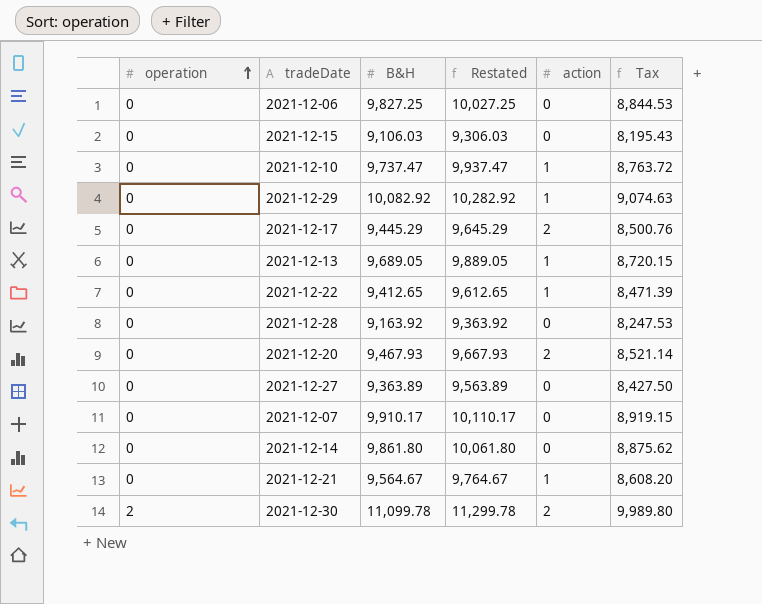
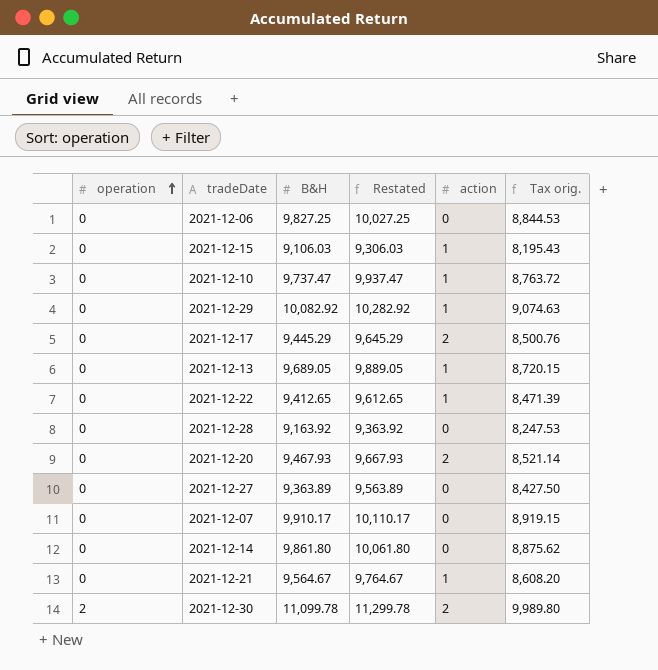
column name: Tax -> Tax orig.
2021-12-15 | action: 0 -> 1

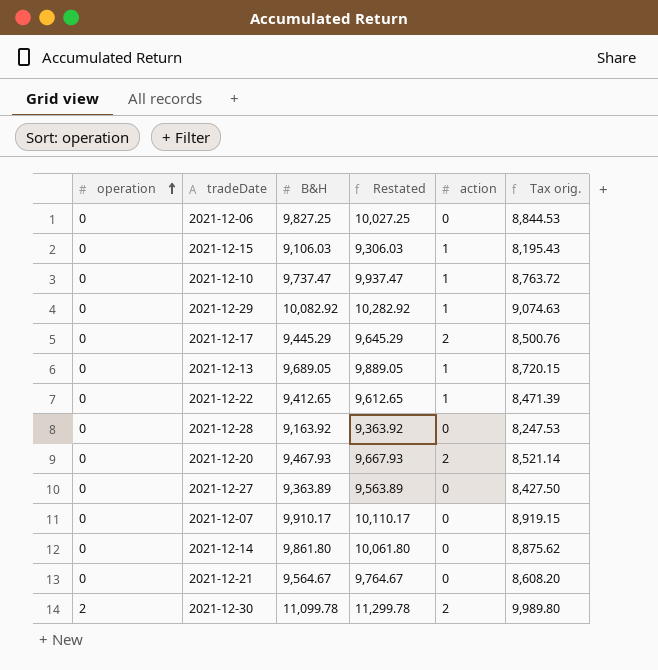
2021-12-21 | action: 1 -> 0

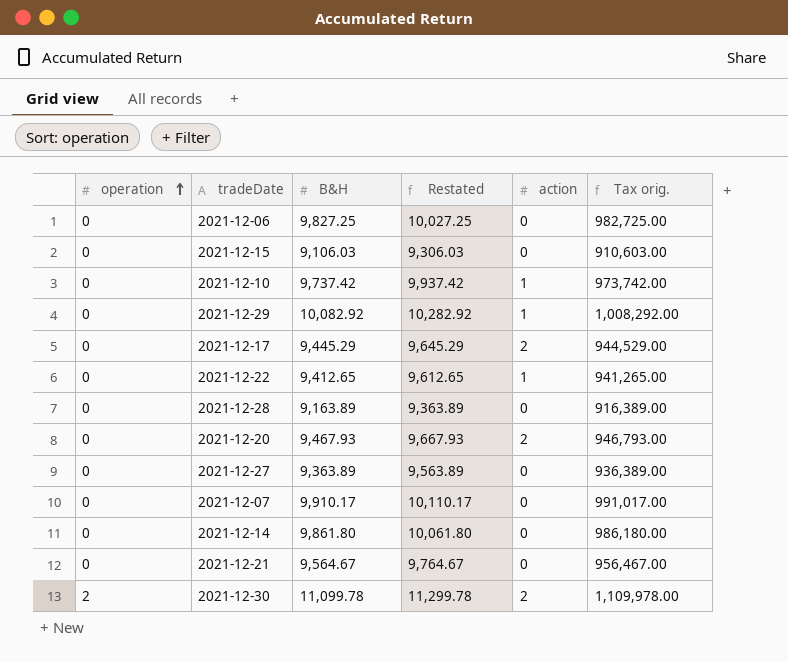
column Tax orig. | formula: [B&H] * 0.9 -> [B&H] * 100
row 2021-12-13: 0 | 9,689.05 | 9,889.05 | 1 | 8,720.15 -> none
2021-12-15 | action: 1 -> 0
2021-12-10 | B&H: 9,737.47 -> 9,737.42
2021-12-10 | Restated: 9,937.47 -> 9,937.42
2021-12-28 | B&H: 9,163.92 -> 9,163.89
2021-12-28 | Restated: 9,363.92 -> 9,363.89

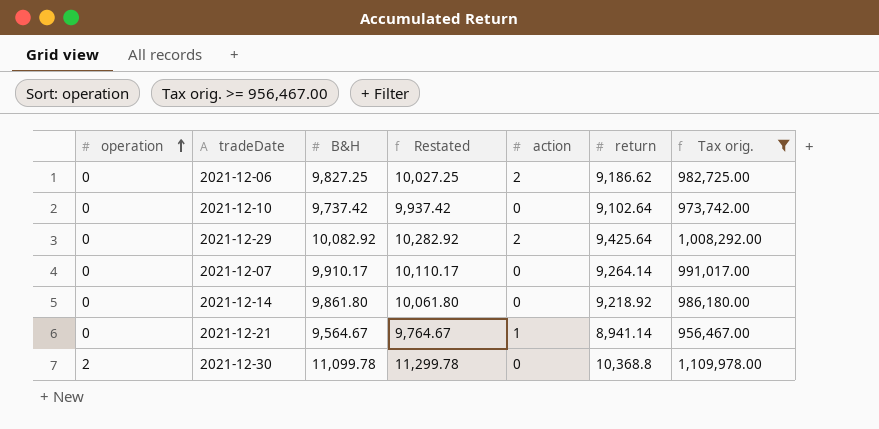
filter: none -> Tax orig. >= 956,467.00
column return | position: none -> 6
2021-12-06 | action: 0 -> 2
2021-12-10 | action: 1 -> 0
2021-12-29 | action: 1 -> 2
2021-12-21 | action: 0 -> 1
2021-12-30 | action: 2 -> 0

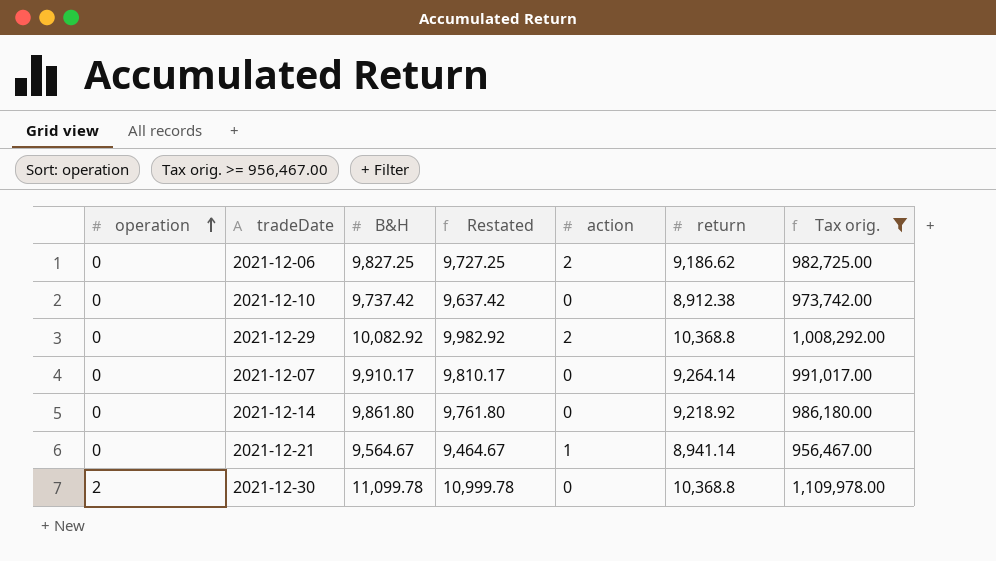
column Restated | formula: [B&H] + 200 -> [B&H] - 100
2021-12-10 | return: 9,102.64 -> 8,912.38
2021-12-29 | return: 9,425.64 -> 10,368.8

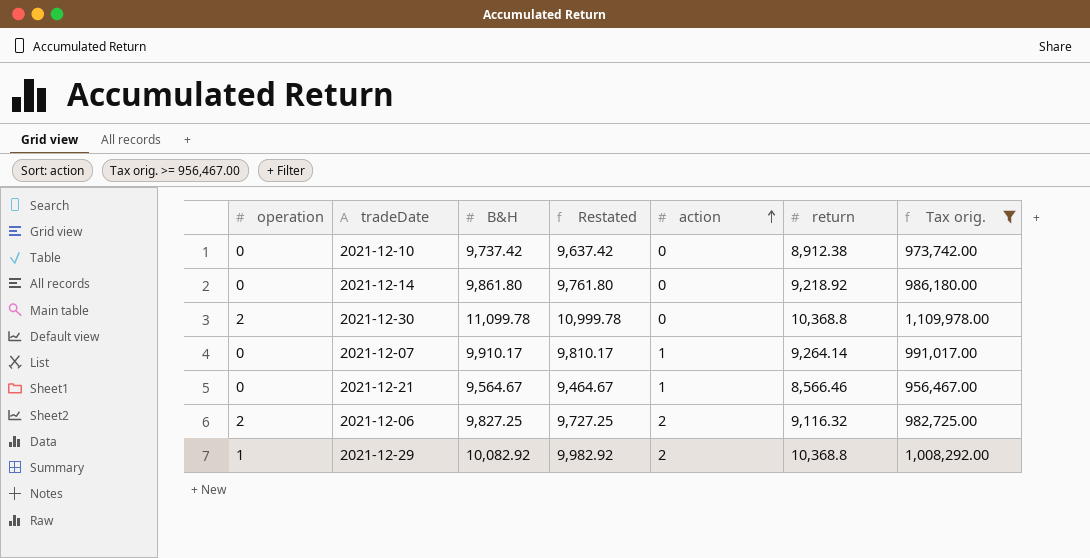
row order: operation ascending -> action ascending
2021-12-07 | action: 0 -> 1
2021-12-21 | return: 8,941.14 -> 8,566.46
2021-12-06 | operation: 0 -> 2
2021-12-06 | return: 9,186.62 -> 9,116.32
2021-12-29 | operation: 0 -> 1

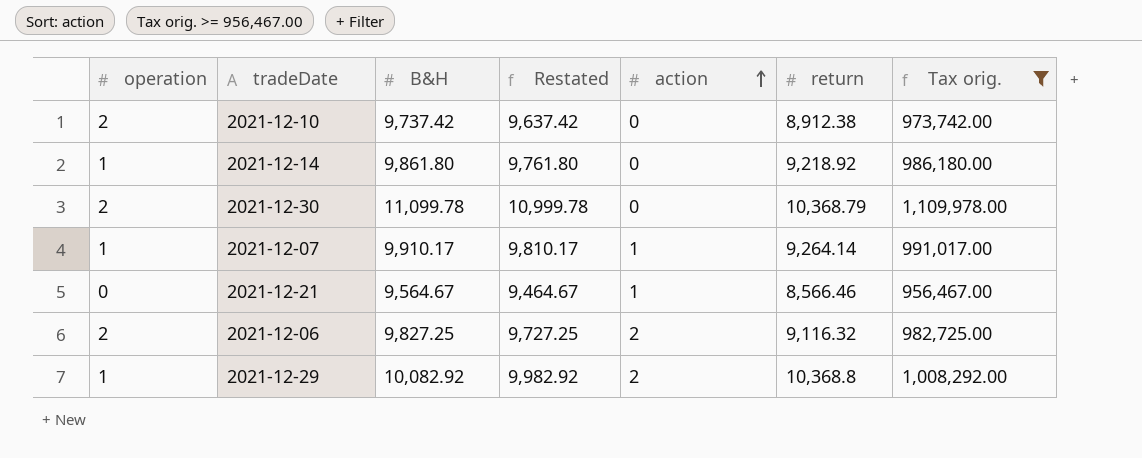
2021-12-10 | operation: 0 -> 2
2021-12-14 | operation: 0 -> 1
2021-12-30 | return: 10,368.8 -> 10,368.79
2021-12-07 | operation: 0 -> 1

